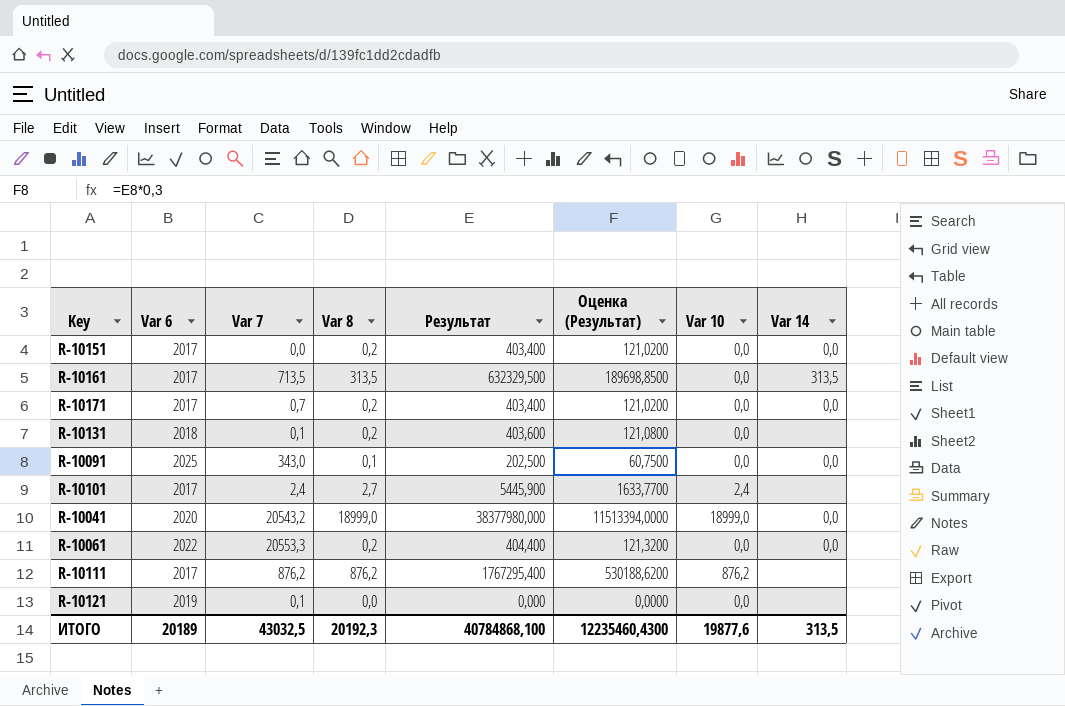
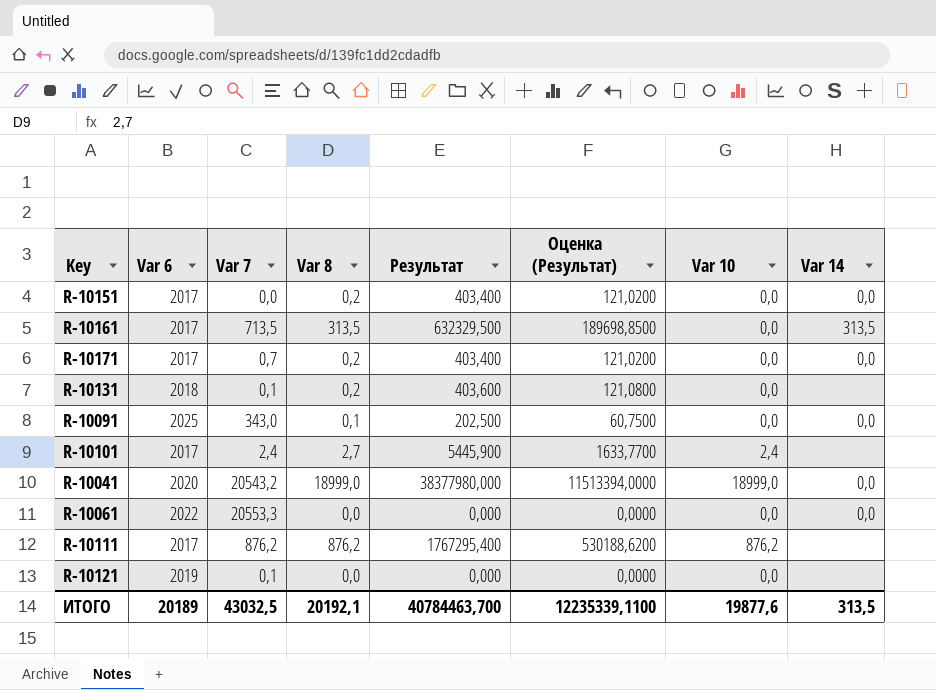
R-10061 | Var 8: 0,2 -> 0,0
R-10061 | Результат: 404,400 -> 0,000
R-10061 | Оценка (Результат): 121,3200 -> 0,0000
ИТОГО | Var 8: 20192,3 -> 20192,1
ИТОГО | Результат: 40784868,100 -> 40784463,700
ИТОГО | Оценка (Результат): 12235460,4300 -> 12235339,1100

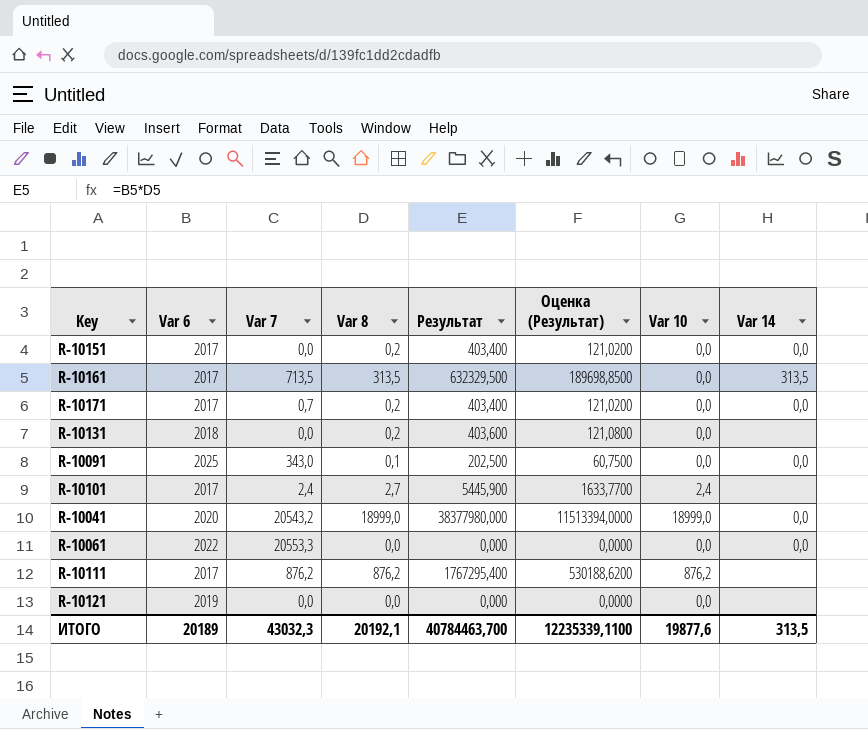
R-10131 | Var 7: 0,1 -> 0,0
R-10121 | Var 7: 0,1 -> 0,0
ИТОГО | Var 7: 43032,5 -> 43032,3

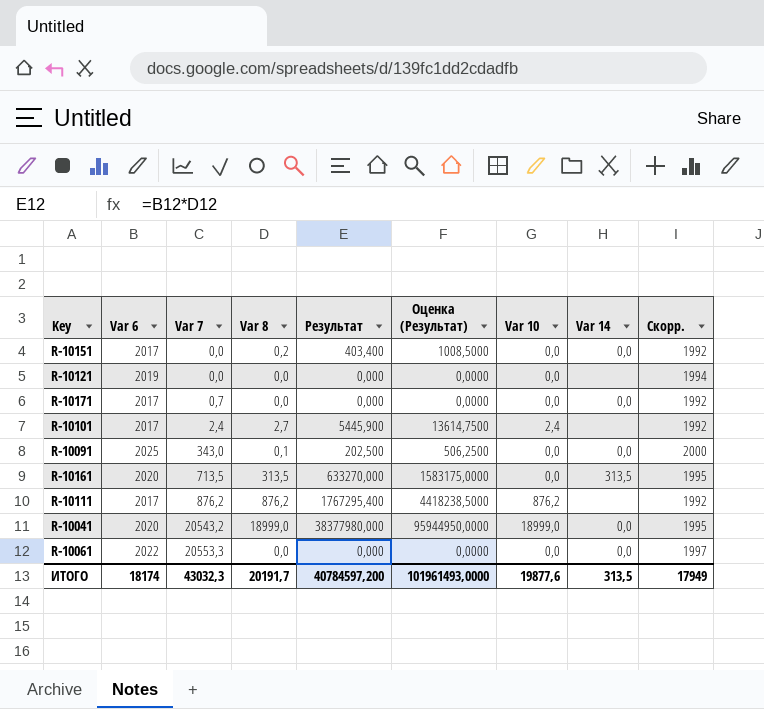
row order: none -> Var 7 ascending
column Оценка (Результат) | formula: [Результат] * 0,3 -> [Результат] * 2,5
column Скорр. | formula: none -> [Var 6] - 25
row R-10131: 2018 | 0,0 | 0,2 | 403,600 | 121,0800 | 0,0 | none -> none
R-10171 | Var 8: 0,2 -> 0,0
R-10171 | Результат: 403,400 -> 0,000
R-10161 | Var 6: 2017 -> 2020
R-10161 | Результат: 632329,500 -> 633270,000
ИТОГО | Var 6: 20189 -> 18174
ИТОГО | Var 8: 20192,1 -> 20191,7
ИТОГО | Результат: 40784463,700 -> 40784597,200
ИТОГО | Оценка (Результат): 12235339,1100 -> 101961493,0000

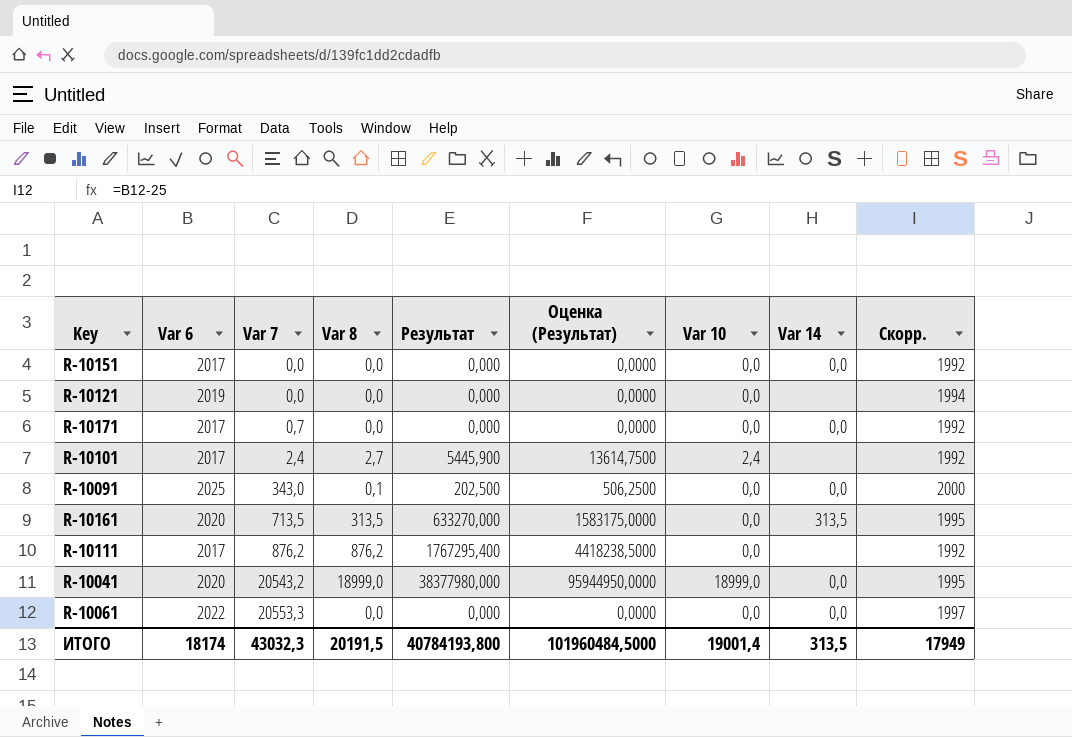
R-10151 | Var 8: 0,2 -> 0,0
R-10151 | Результат: 403,400 -> 0,000
R-10151 | Оценка (Результат): 1008,5000 -> 0,0000
R-10111 | Var 10: 876,2 -> 0,0
ИТОГО | Var 8: 20191,7 -> 20191,5
ИТОГО | Результат: 40784597,200 -> 40784193,800
ИТОГО | Оценка (Результат): 101961493,0000 -> 101960484,5000
ИТОГО | Var 10: 19877,6 -> 19001,4

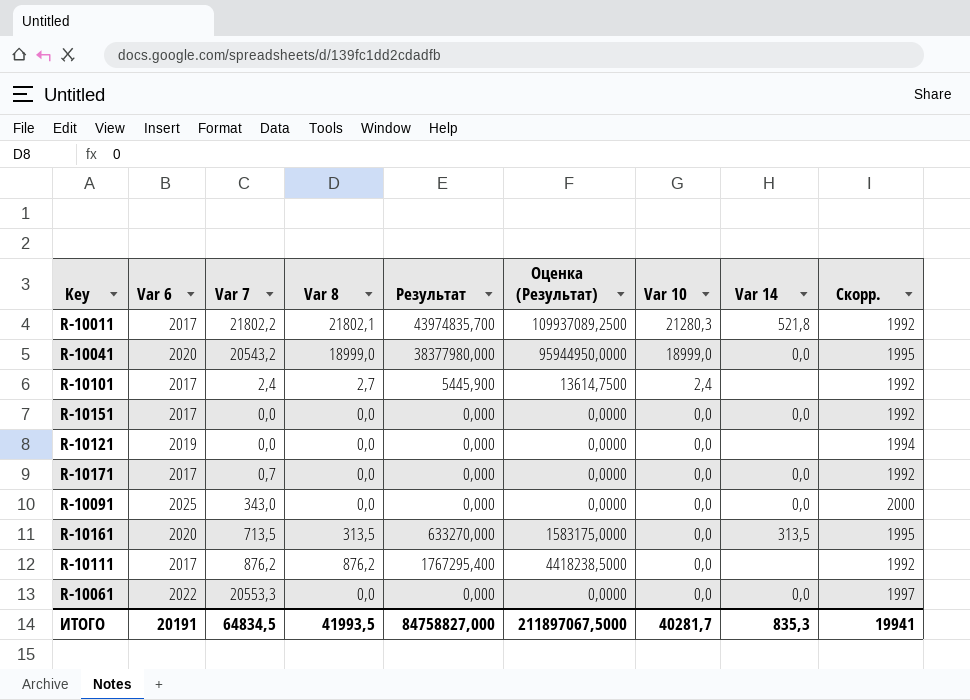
row order: Var 7 ascending -> Var 10 descending
row R-10011: none -> 2017 | 21802,2 | 21802,1 | 43974835,700 | 109937089,2500 | 21280,3 | 521,8 | 1992
R-10091 | Var 8: 0,1 -> 0,0
R-10091 | Результат: 202,500 -> 0,000
R-10091 | Оценка (Результат): 506,2500 -> 0,0000
ИТОГО | Var 6: 18174 -> 20191
ИТОГО | Var 7: 43032,3 -> 64834,5
ИТОГО | Var 8: 20191,5 -> 41993,5
ИТОГО | Результат: 40784193,800 -> 84758827,000
ИТОГО | Оценка (Результат): 101960484,5000 -> 211897067,5000
ИТОГО | Var 10: 19001,4 -> 40281,7
ИТОГО | Var 14: 313,5 -> 835,3
ИТОГО | Скорр.: 17949 -> 19941

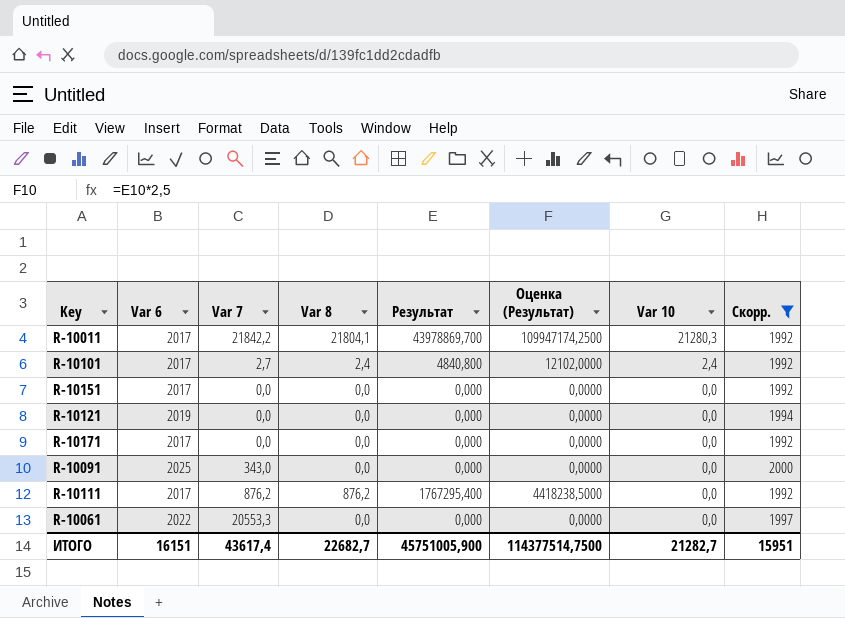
filter: none -> Скорр. != 1995
column Var 14 | position: 8 -> none
R-10011 | Var 7: 21802,2 -> 21842,2
R-10011 | Var 8: 21802,1 -> 21804,1
R-10011 | Результат: 43974835,700 -> 43978869,700
R-10011 | Оценка (Результат): 109937089,2500 -> 109947174,2500
R-10101 | Var 7: 2,4 -> 2,7
R-10101 | Var 8: 2,7 -> 2,4
R-10101 | Результат: 5445,900 -> 4840,800
R-10101 | Оценка (Результат): 13614,7500 -> 12102,0000
R-10171 | Var 7: 0,7 -> 0,0
ИТОГО | Var 6: 20191 -> 16151
ИТОГО | Var 7: 64834,5 -> 43617,4
ИТОГО | Var 8: 41993,5 -> 22682,7
ИТОГО | Результат: 84758827,000 -> 45751005,900
ИТОГО | Оценка (Результат): 211897067,5000 -> 114377514,7500
ИТОГО | Var 10: 40281,7 -> 21282,7
ИТОГО | Скорр.: 19941 -> 15951

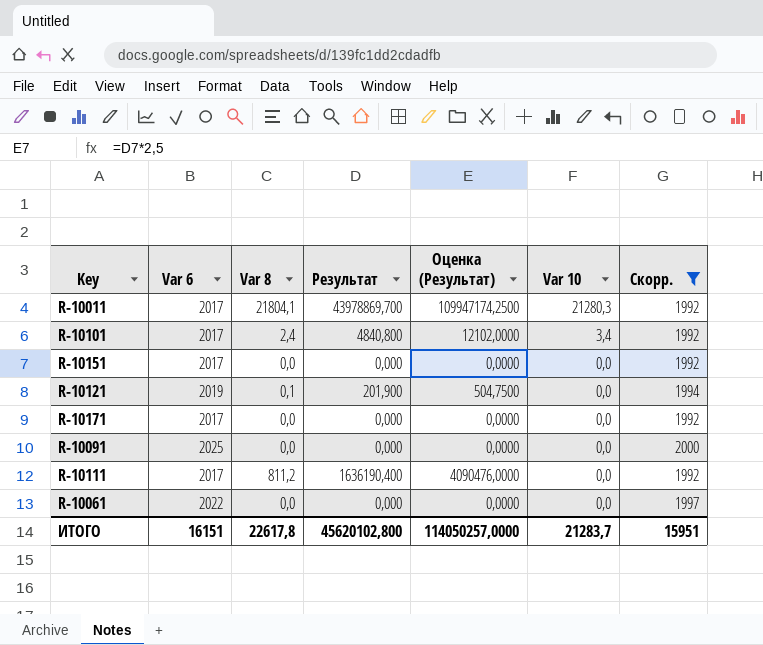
column Var 7 | position: 3 -> none
R-10101 | Var 10: 2,4 -> 3,4
R-10121 | Var 8: 0,0 -> 0,1
R-10121 | Результат: 0,000 -> 201,900
R-10121 | Оценка (Результат): 0,0000 -> 504,7500
R-10111 | Var 8: 876,2 -> 811,2
R-10111 | Результат: 1767295,400 -> 1636190,400
R-10111 | Оценка (Результат): 4418238,5000 -> 4090476,0000
ИТОГО | Var 8: 22682,7 -> 22617,8
ИТОГО | Результат: 45751005,900 -> 45620102,800
ИТОГО | Оценка (Результат): 114377514,7500 -> 114050257,0000
ИТОГО | Var 10: 21282,7 -> 21283,7

